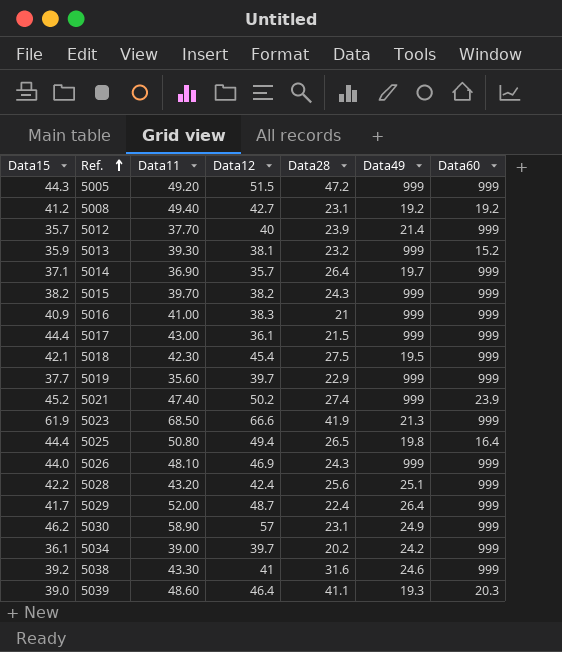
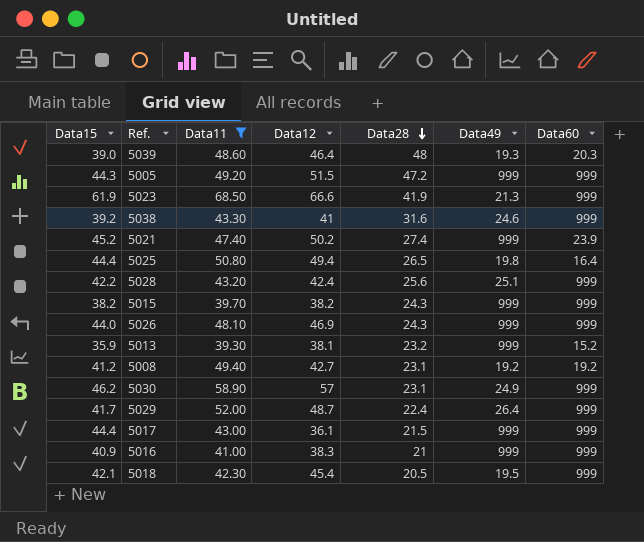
filter: none -> Data11 >= 39.30
row order: Ref. ascending -> Data28 descending
5039 | Data28: 41.1 -> 48
5018 | Data28: 27.5 -> 20.5

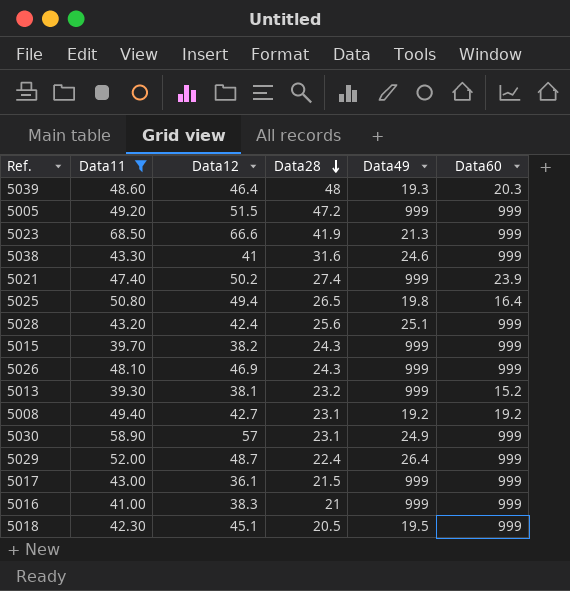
column Data15 | position: 1 -> none
5018 | Data12: 45.4 -> 45.1

